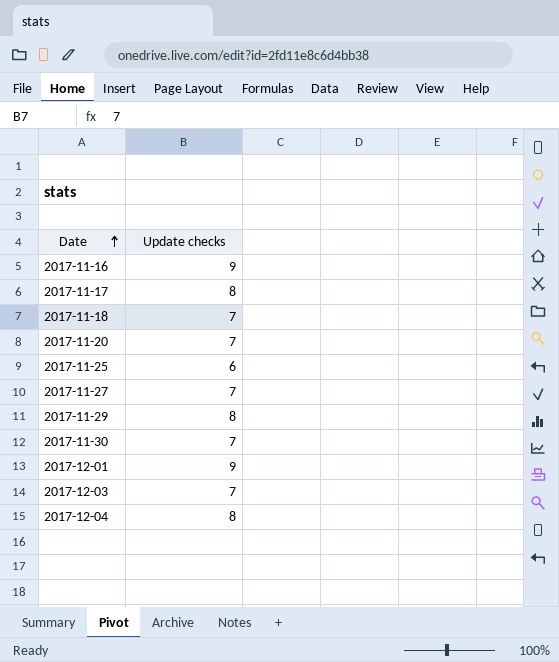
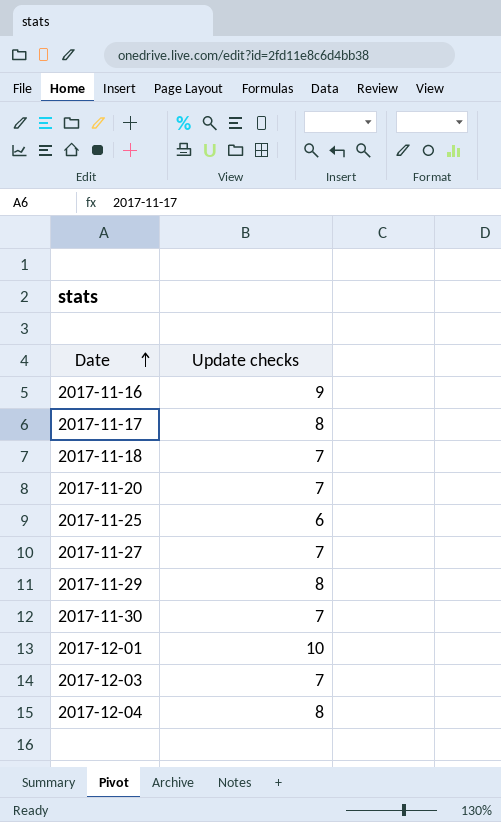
2017-12-01 | Update checks: 9 -> 10

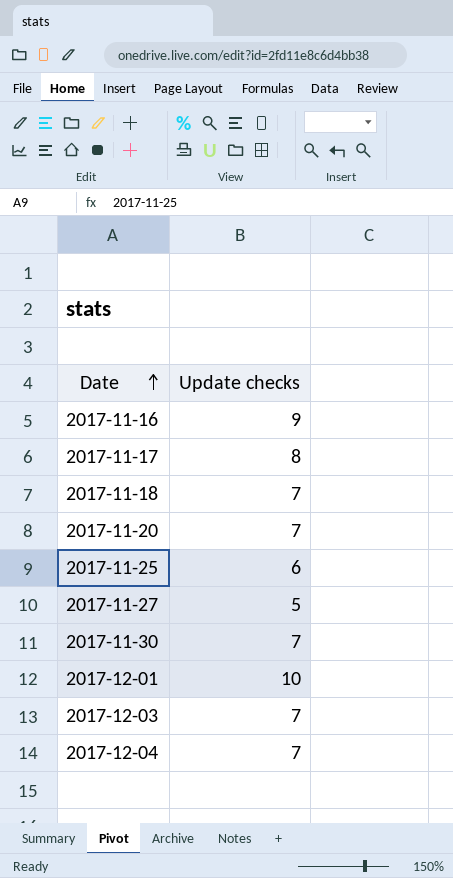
row 2017-11-29: 8 -> none
2017-11-27 | Update checks: 7 -> 5
2017-12-04 | Update checks: 8 -> 7

